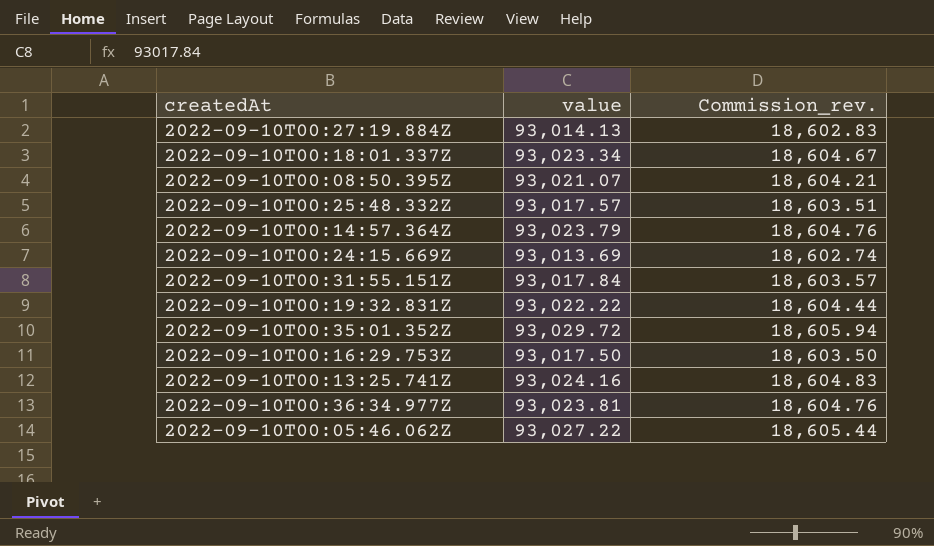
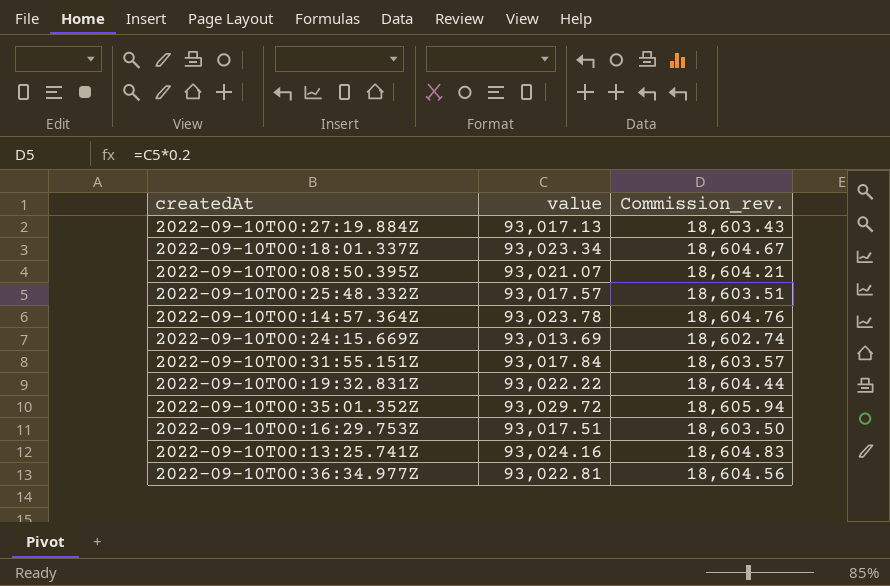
row 2022-09-10T00:05:46.062Z: 93,027.22 | 18,605.44 -> none
2022-09-10T00:27:19.884Z | value: 93,014.13 -> 93,017.13
2022-09-10T00:27:19.884Z | Commission_rev.: 18,602.83 -> 18,603.43
2022-09-10T00:14:57.364Z | value: 93,023.79 -> 93,023.78
2022-09-10T00:16:29.753Z | value: 93,017.50 -> 93,017.51
2022-09-10T00:36:34.977Z | value: 93,023.81 -> 93,022.81
2022-09-10T00:36:34.977Z | Commission_rev.: 18,604.76 -> 18,604.56

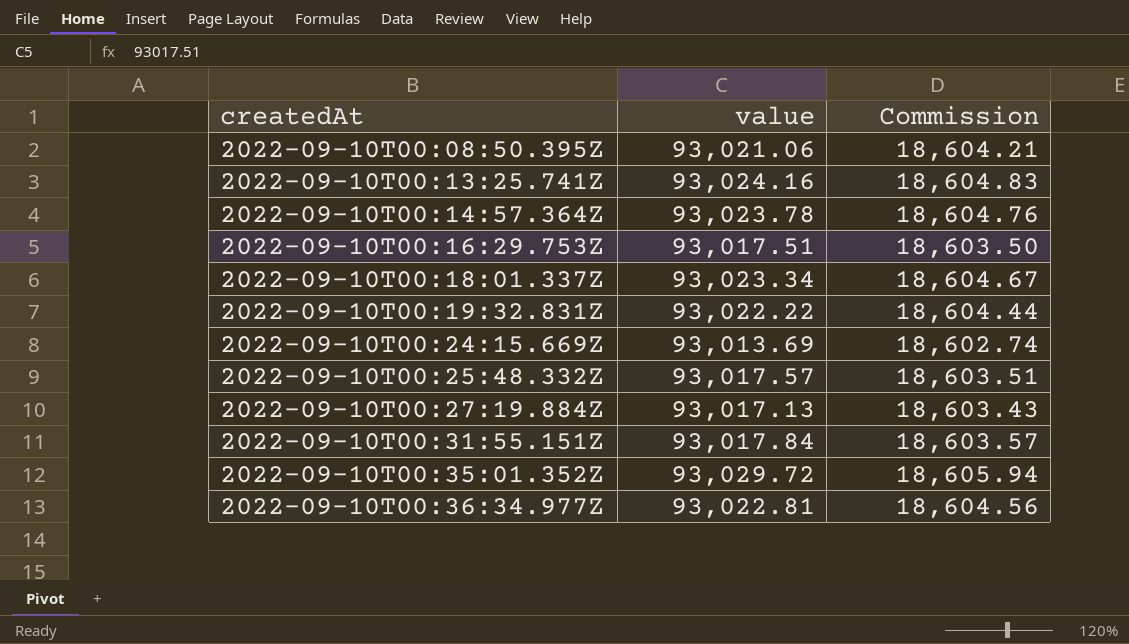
row order: none -> createdAt ascending
column name: Commission_rev. -> Commission
2022-09-10T00:08:50.395Z | value: 93,021.07 -> 93,021.06

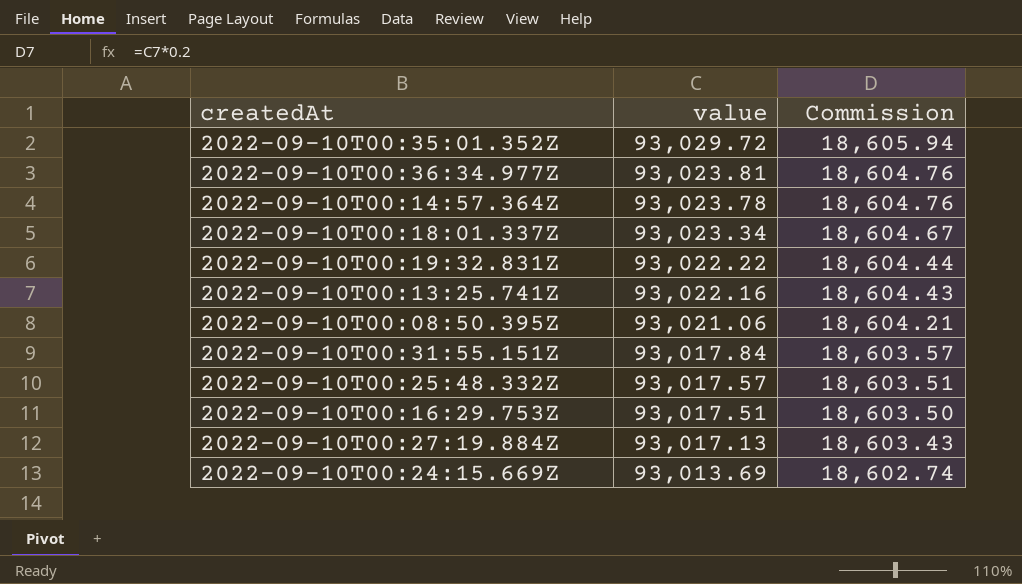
row order: createdAt ascending -> value descending
2022-09-10T00:36:34.977Z | value: 93,022.81 -> 93,023.81
2022-09-10T00:36:34.977Z | Commission: 18,604.56 -> 18,604.76
2022-09-10T00:13:25.741Z | value: 93,024.16 -> 93,022.16
2022-09-10T00:13:25.741Z | Commission: 18,604.83 -> 18,604.43

